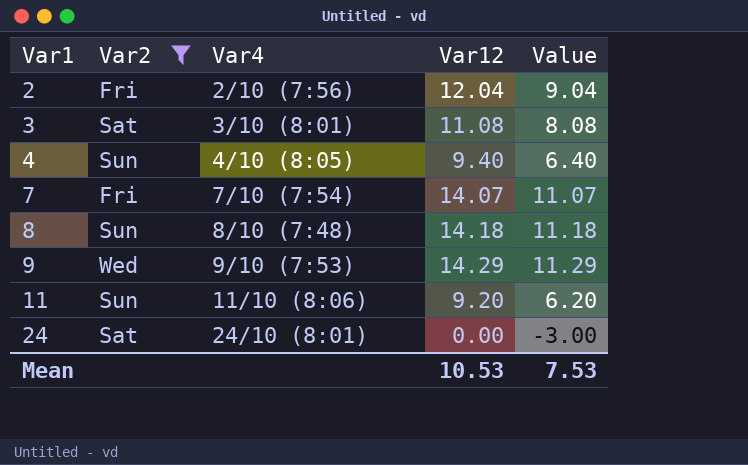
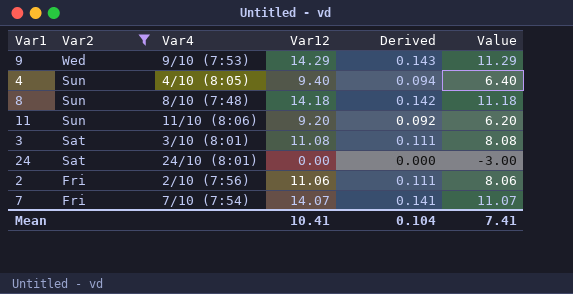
row order: Var1 ascending -> Var2 descending
column Derived | formula: none -> [Var12] * 0.01
2 | Var12: 12.04 -> 11.06
2 | Value: 9.04 -> 8.06
Mean | Var12: 10.53 -> 10.41
Mean | Value: 7.53 -> 7.41

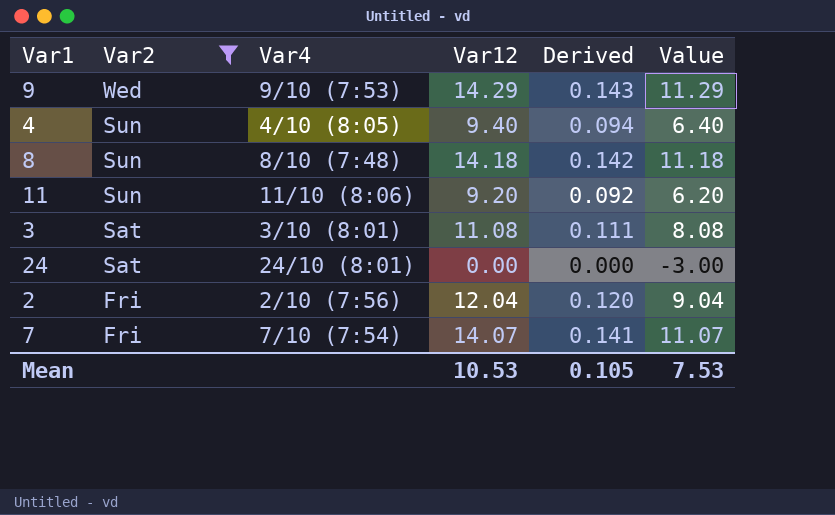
2 | Var12: 11.06 -> 12.04
2 | Derived: 0.111 -> 0.120
2 | Value: 8.06 -> 9.04
Mean | Var12: 10.41 -> 10.53
Mean | Derived: 0.104 -> 0.105
Mean | Value: 7.41 -> 7.53

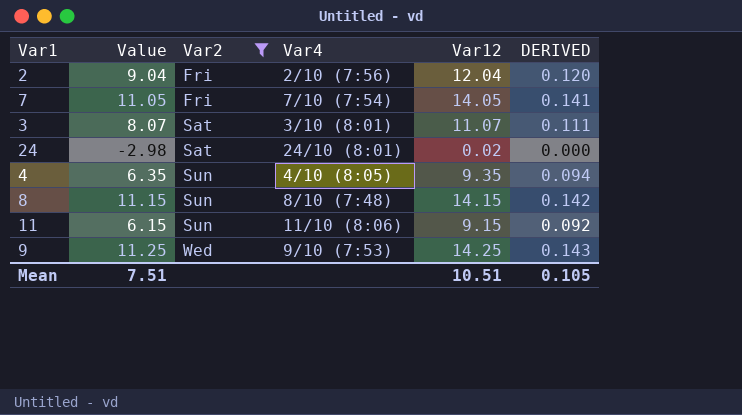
row order: Var2 descending -> Var2 ascending
column Value | position: 6 -> 2
column name: Derived -> DERIVED
7 | Value: 11.07 -> 11.05
7 | Var12: 14.07 -> 14.05
3 | Value: 8.08 -> 8.07
3 | Var12: 11.08 -> 11.07
24 | Value: -3.00 -> -2.98
24 | Var12: 0.00 -> 0.02
4 | Value: 6.40 -> 6.35
4 | Var12: 9.40 -> 9.35
8 | Value: 11.18 -> 11.15
8 | Var12: 14.18 -> 14.15
11 | Value: 6.20 -> 6.15
11 | Var12: 9.20 -> 9.15
9 | Value: 11.29 -> 11.25
9 | Var12: 14.29 -> 14.25
Mean | Value: 7.53 -> 7.51
Mean | Var12: 10.53 -> 10.51

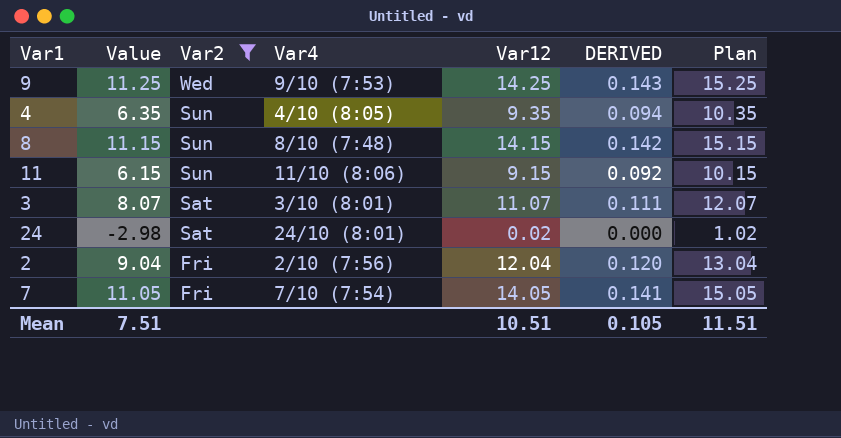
row order: Var2 ascending -> Var2 descending
column Plan | formula: none -> [Var12] + 1

